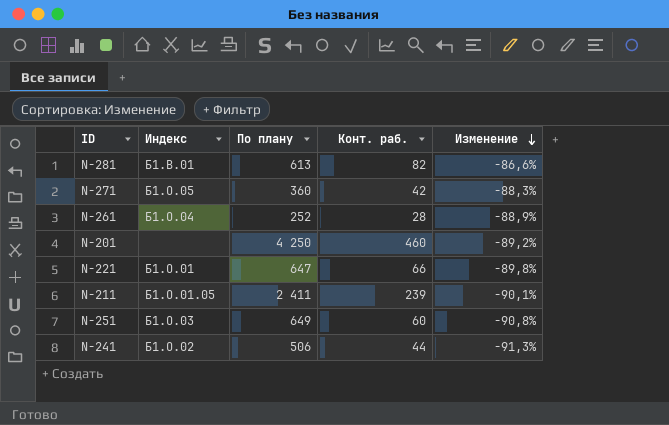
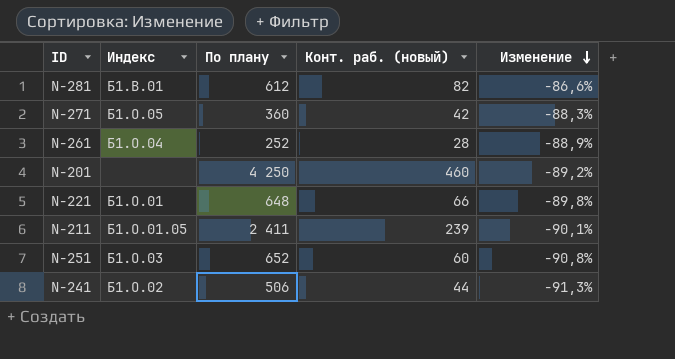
column name: Конт. раб. -> Конт. раб. (новый)
N-281 | По плану: 613 -> 612
N-221 | По плану: 647 -> 648
N-251 | По плану: 649 -> 652

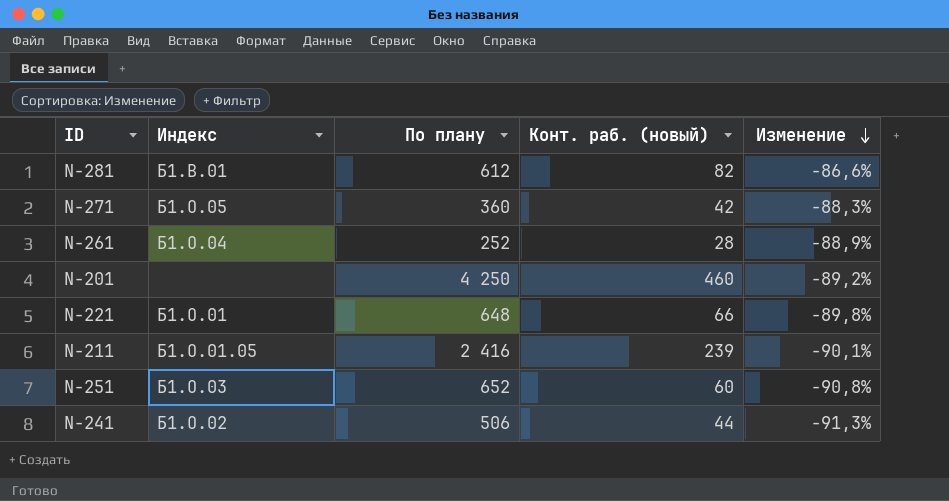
N-211 | По плану: 2 411 -> 2 416

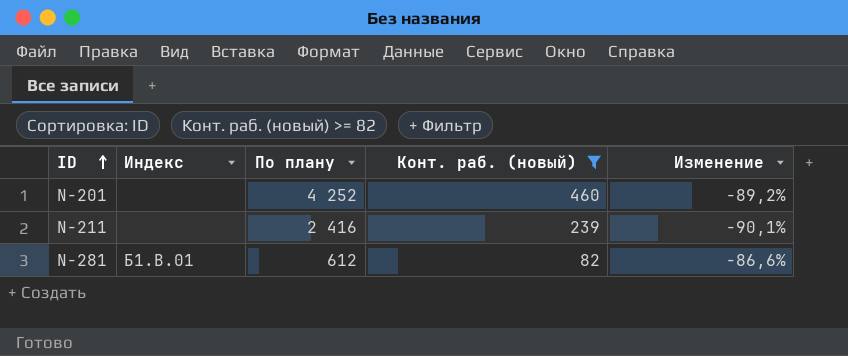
filter: none -> Конт. раб. (новый) >= 82
row order: Изменение descending -> ID ascending
N-201 | По плану: 4 250 -> 4 252
N-211 | Индекс: Б1.О.01.05 -> none

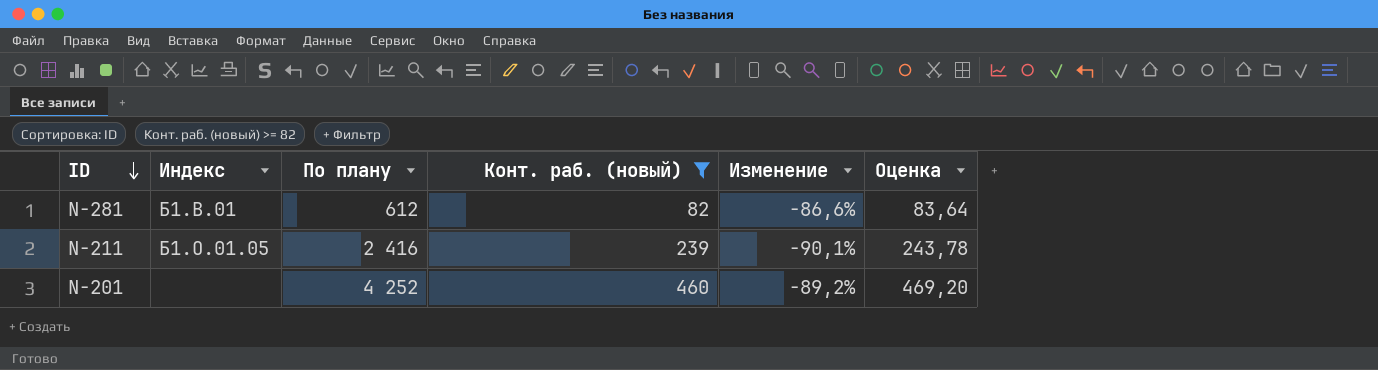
row order: ID ascending -> ID descending
column Оценка | formula: none -> [Конт. раб. (новый)] * 1,02
N-211 | Индекс: none -> Б1.О.01.05

